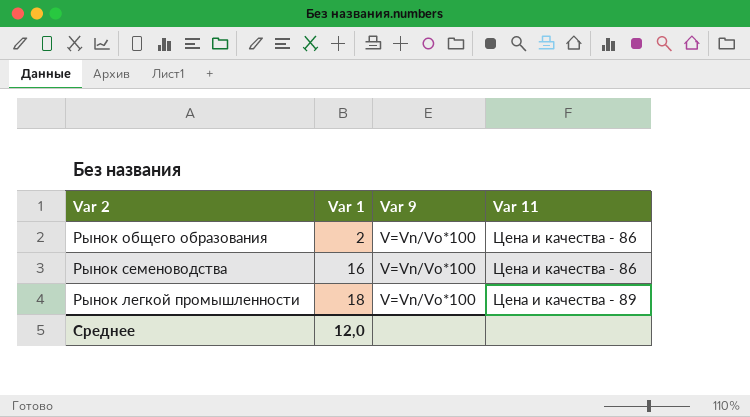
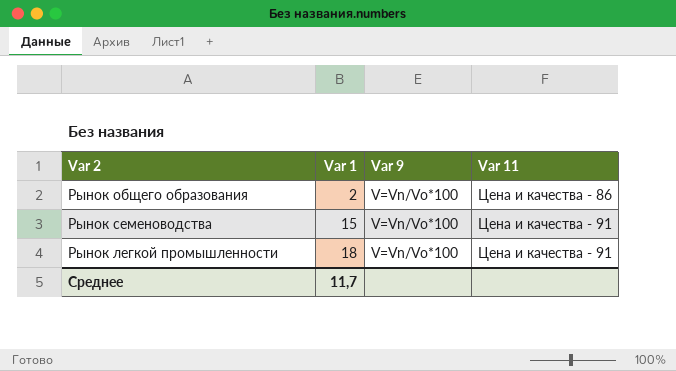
Рынок семеноводства | Var 1: 16 -> 15
Рынок семеноводства | Var 11: Цена и качества - 86 -> Цена и качества - 91
Рынок легкой промышленности | Var 11: Цена и качества - 89 -> Цена и качества - 91
Среднее | Var 1: 12,0 -> 11,7

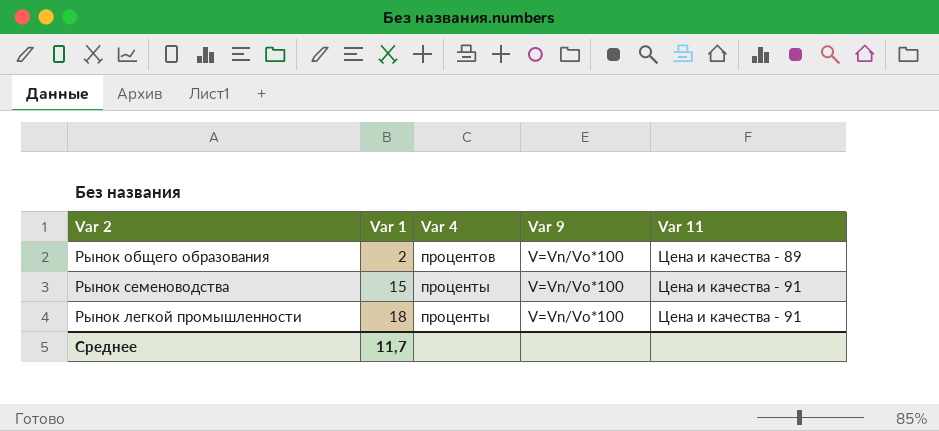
column Var 4 | position: none -> 3
Рынок общего образования | Var 11: Цена и качества - 86 -> Цена и качества - 89

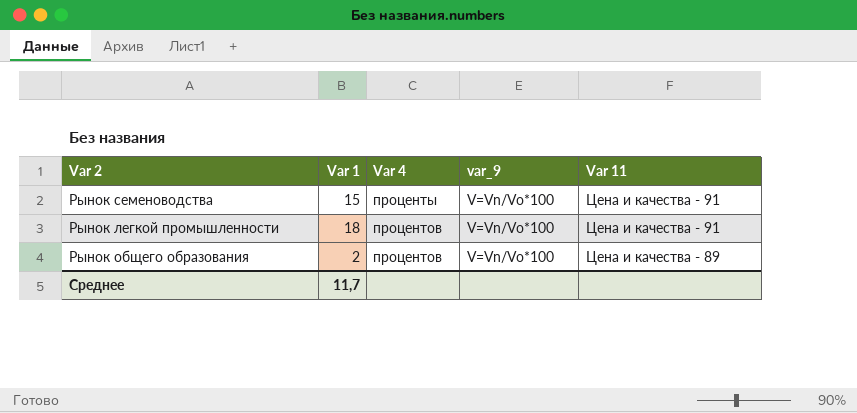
row order: Var 1 ascending -> Var 4 descending
column name: Var 9 -> var_9
Рынок легкой промышленности | Var 4: проценты -> процентов

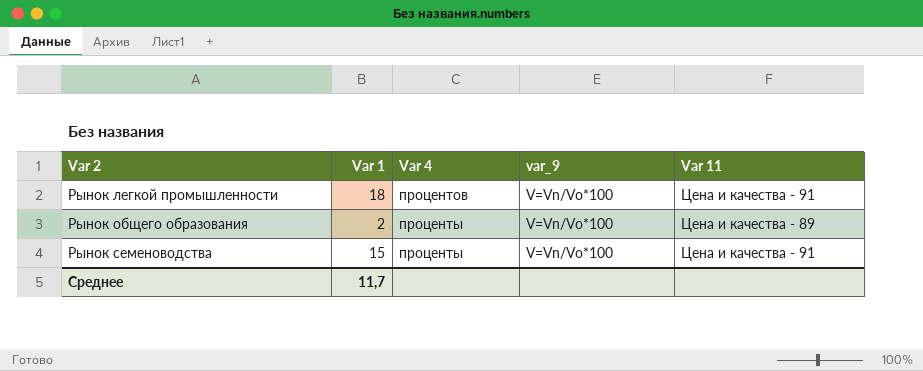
row order: Var 4 descending -> Var 2 ascending
Рынок общего образования | Var 4: процентов -> проценты

